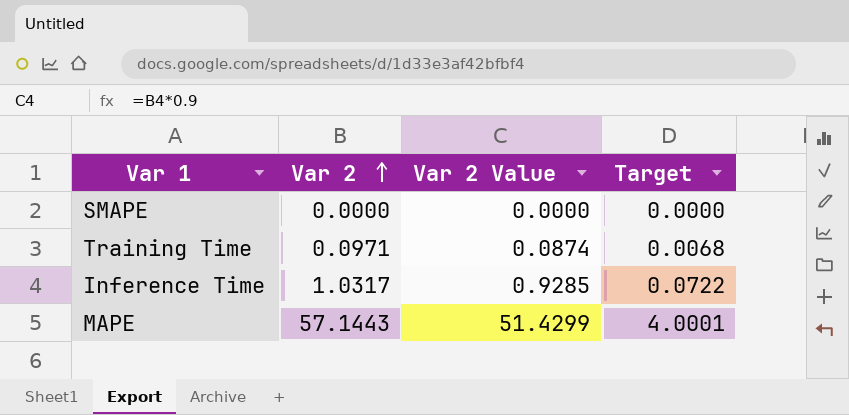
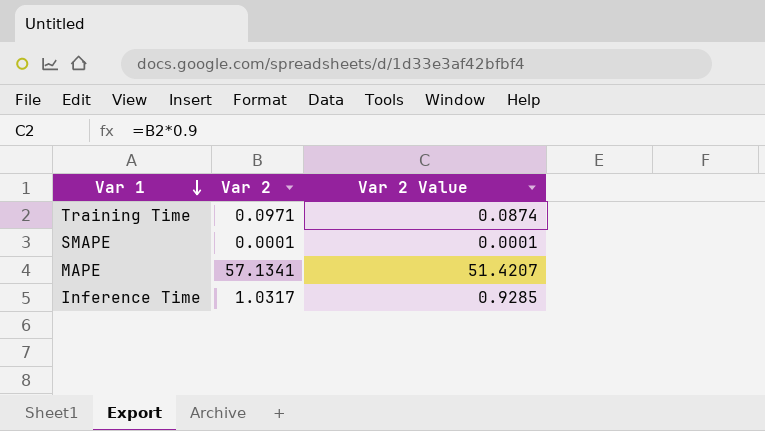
row order: Var 2 ascending -> Var 1 descending
column Target | formula: [Var 2] * 0.07 -> none
SMAPE | Var 2: 0.0000 -> 0.0001
SMAPE | Var 2 Value: 0.0000 -> 0.0001
MAPE | Var 2: 57.1443 -> 57.1341
MAPE | Var 2 Value: 51.4299 -> 51.4207

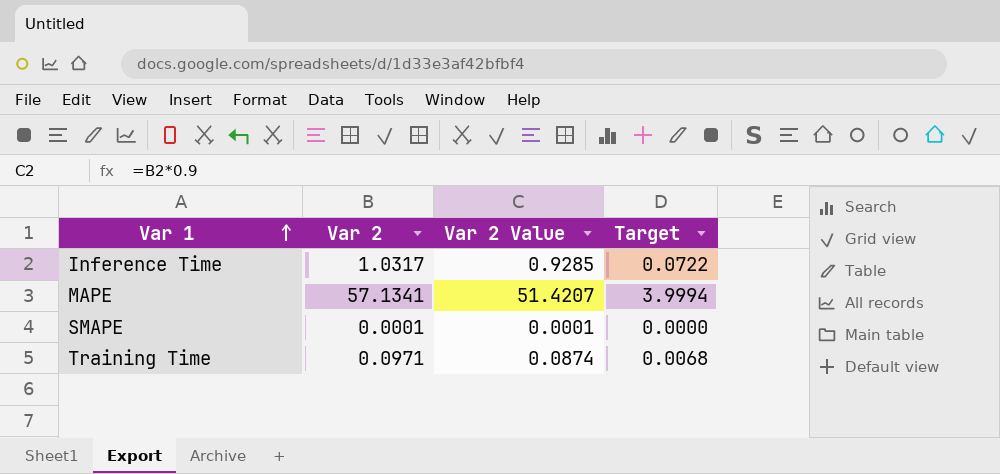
row order: Var 1 descending -> Var 1 ascending
column Target | formula: none -> [Var 2] * 0.07

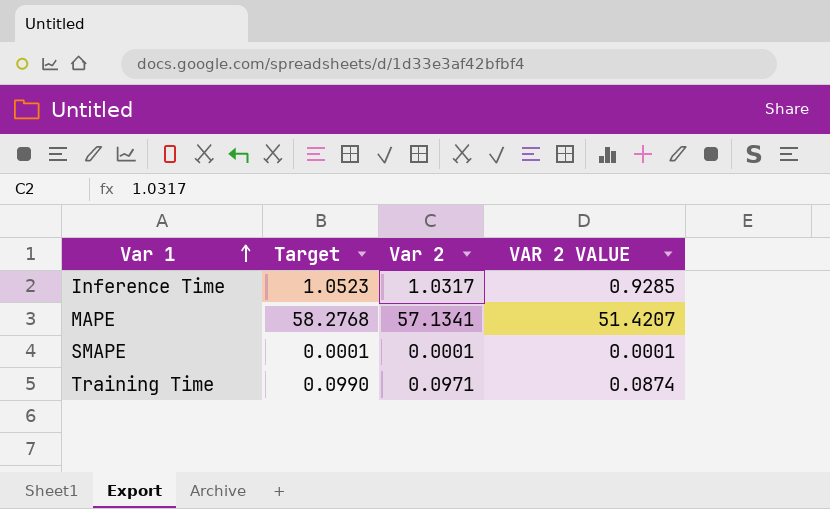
column Target | formula: [Var 2] * 0.07 -> [Var 2] * 1.02
column Target | position: 4 -> 2
column name: Var 2 Value -> VAR 2 VALUE

